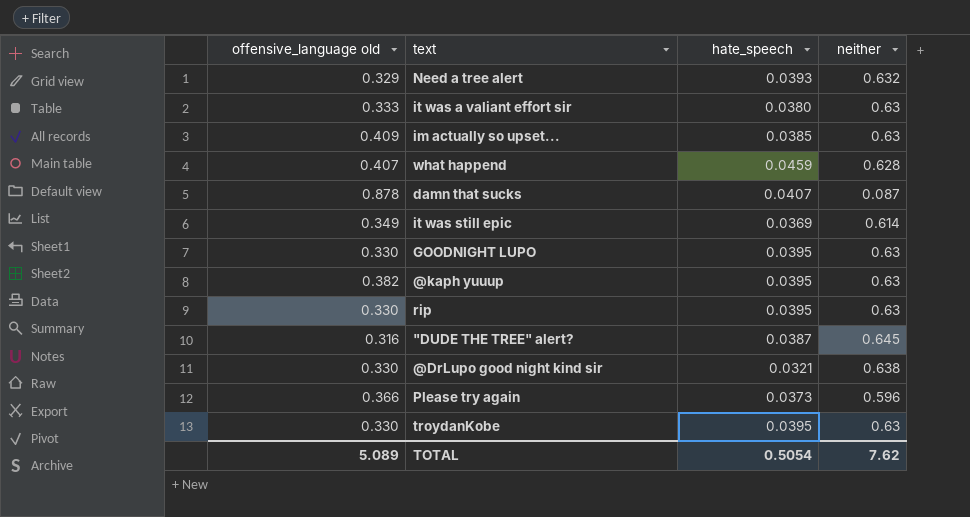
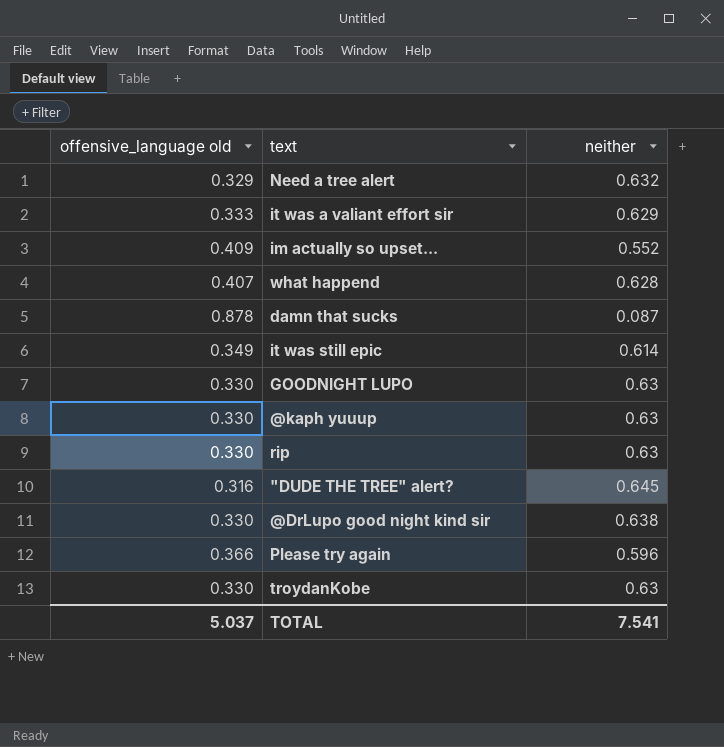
column hate_speech | position: 3 -> none
it was a valiant effort sir | neither: 0.63 -> 0.629
im actually so upset... | neither: 0.63 -> 0.552
@kaph yuuup | offensive_language old: 0.382 -> 0.330
TOTAL | offensive_language old: 5.089 -> 5.037
TOTAL | neither: 7.62 -> 7.541

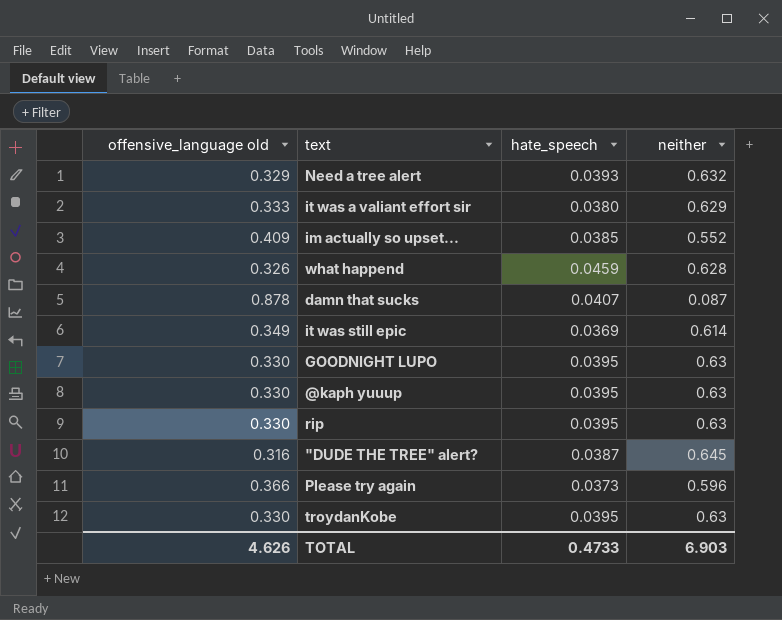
column hate_speech | position: none -> 3
row @DrLupo good night kind sir: 0.330 | 0.638 -> none
what happend | offensive_language old: 0.407 -> 0.326
TOTAL | offensive_language old: 5.037 -> 4.626
TOTAL | neither: 7.541 -> 6.903

